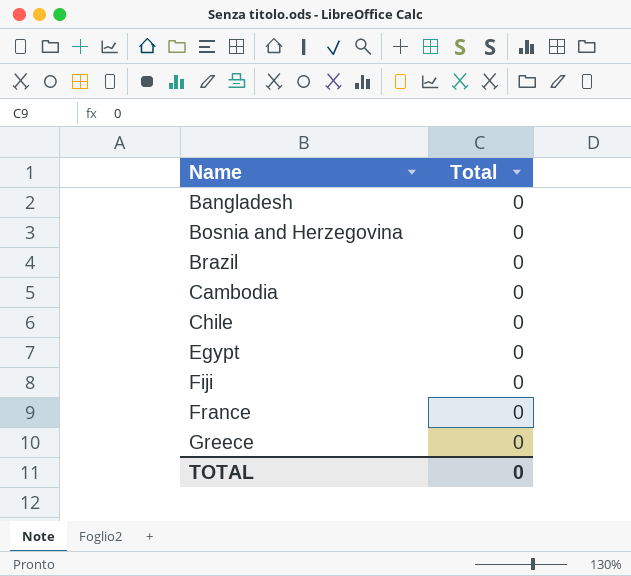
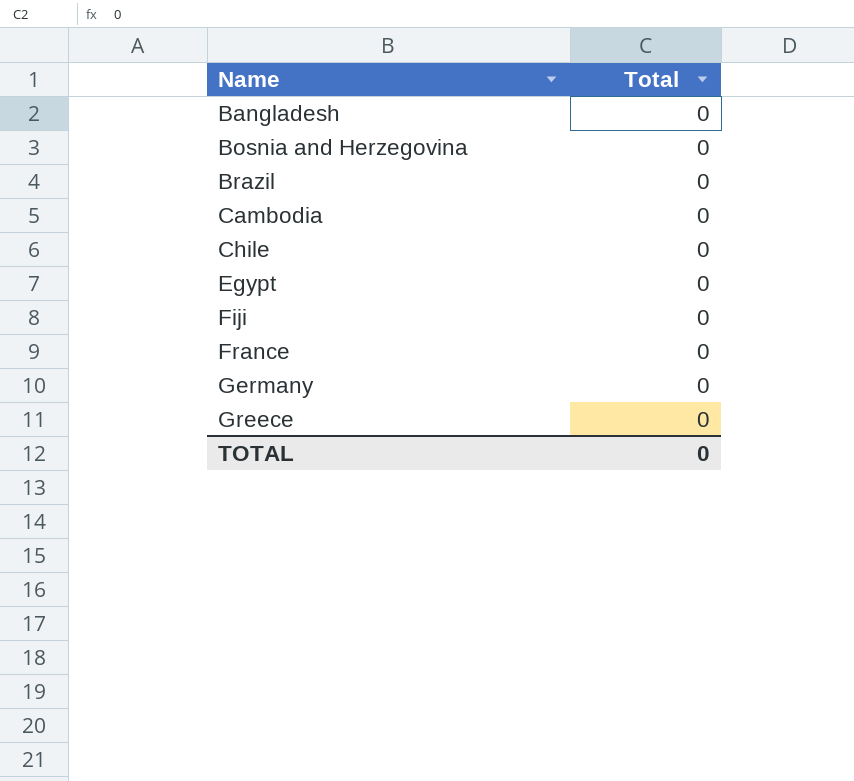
row Germany: none -> 0

